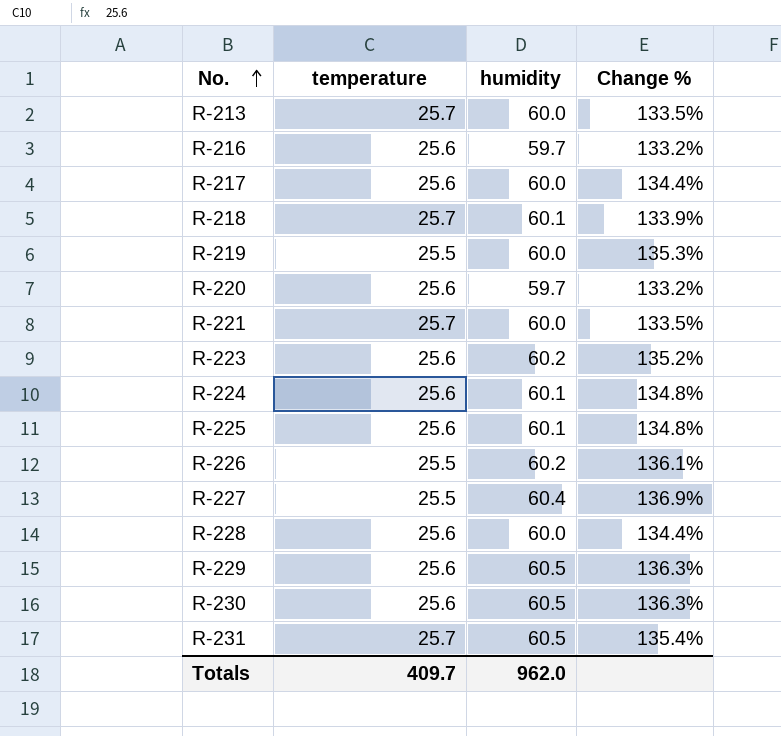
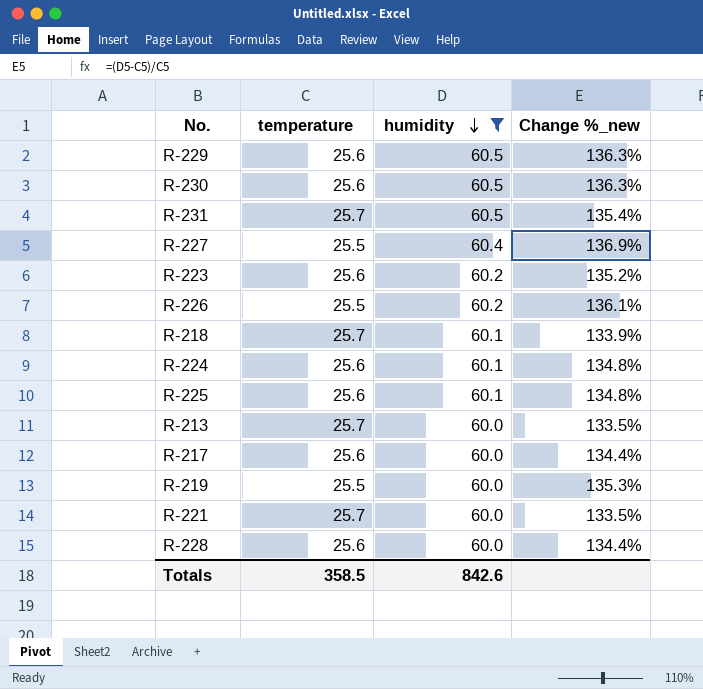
filter: none -> humidity != 59.7
row order: No. ascending -> humidity descending
column name: Change % -> Change %_new
Totals | temperature: 409.7 -> 358.5
Totals | humidity: 962.0 -> 842.6

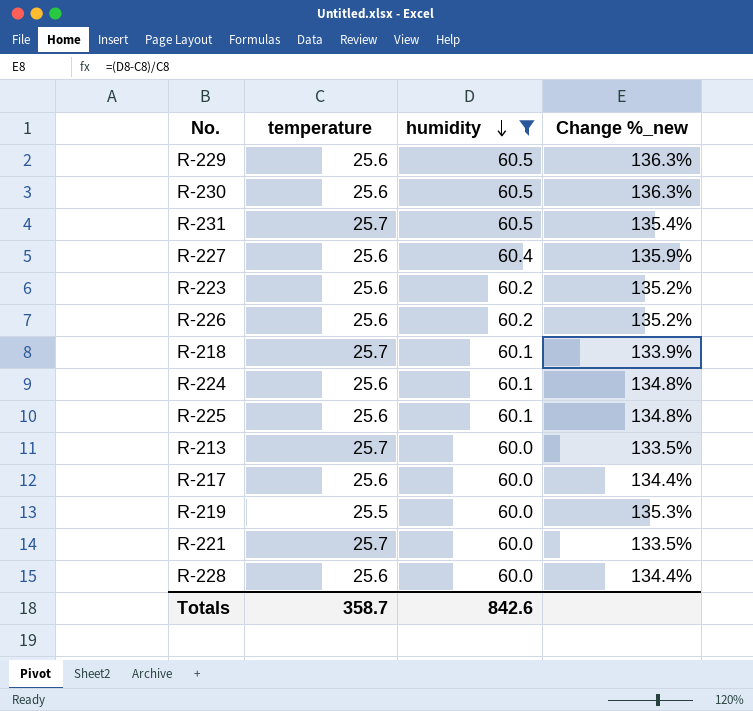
R-227 | temperature: 25.5 -> 25.6
R-227 | Change %_new: 136.9% -> 135.9%
R-226 | temperature: 25.5 -> 25.6
R-226 | Change %_new: 136.1% -> 135.2%
Totals | temperature: 358.5 -> 358.7

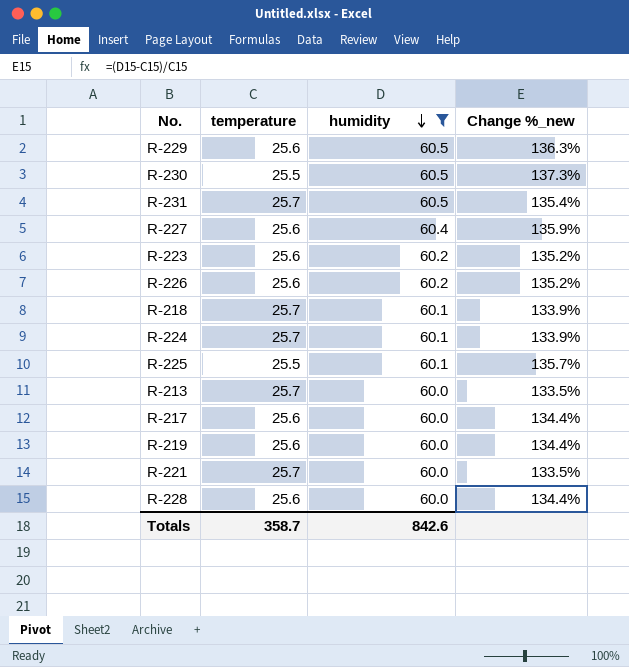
R-230 | temperature: 25.6 -> 25.5
R-230 | Change %_new: 136.3% -> 137.3%
R-224 | temperature: 25.6 -> 25.7
R-224 | Change %_new: 134.8% -> 133.9%
R-225 | temperature: 25.6 -> 25.5
R-225 | Change %_new: 134.8% -> 135.7%
R-219 | temperature: 25.5 -> 25.6
R-219 | Change %_new: 135.3% -> 134.4%

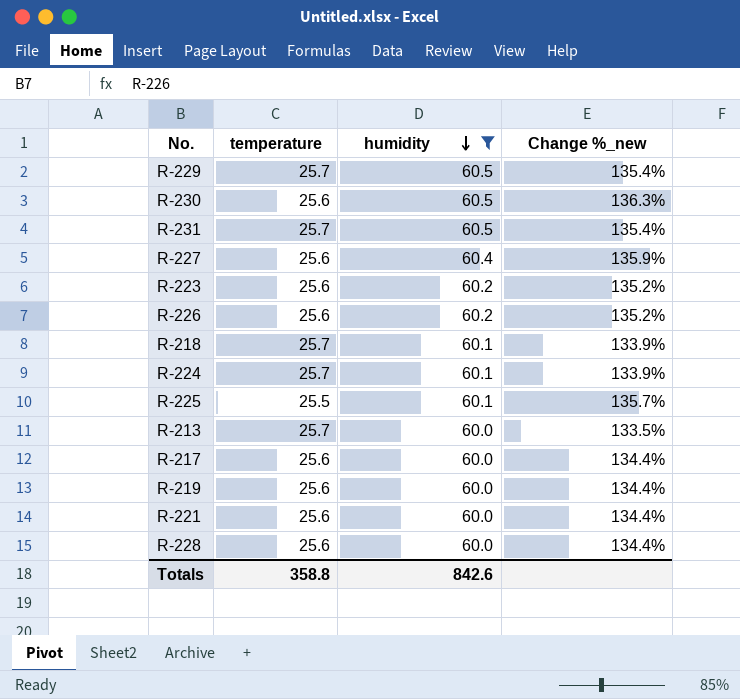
R-229 | temperature: 25.6 -> 25.7
R-229 | Change %_new: 136.3% -> 135.4%
R-230 | temperature: 25.5 -> 25.6
R-230 | Change %_new: 137.3% -> 136.3%
R-221 | temperature: 25.7 -> 25.6
R-221 | Change %_new: 133.5% -> 134.4%
Totals | temperature: 358.7 -> 358.8

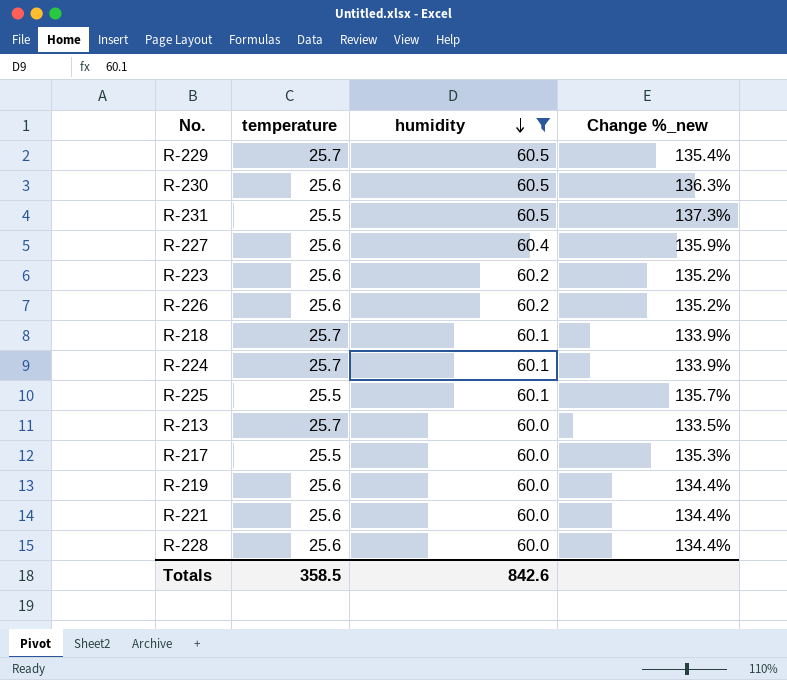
R-231 | temperature: 25.7 -> 25.5
R-231 | Change %_new: 135.4% -> 137.3%
R-217 | temperature: 25.6 -> 25.5
R-217 | Change %_new: 134.4% -> 135.3%
Totals | temperature: 358.8 -> 358.5

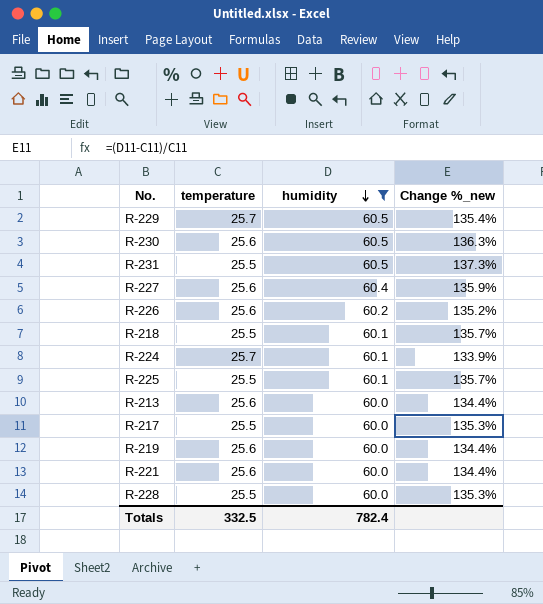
row R-223: 25.6 | 60.2 | 135.2% -> none
R-218 | temperature: 25.7 -> 25.5
R-218 | Change %_new: 133.9% -> 135.7%
R-213 | temperature: 25.7 -> 25.6
R-213 | Change %_new: 133.5% -> 134.4%
R-228 | temperature: 25.6 -> 25.5
R-228 | Change %_new: 134.4% -> 135.3%
Totals | temperature: 358.5 -> 332.5
Totals | humidity: 842.6 -> 782.4

